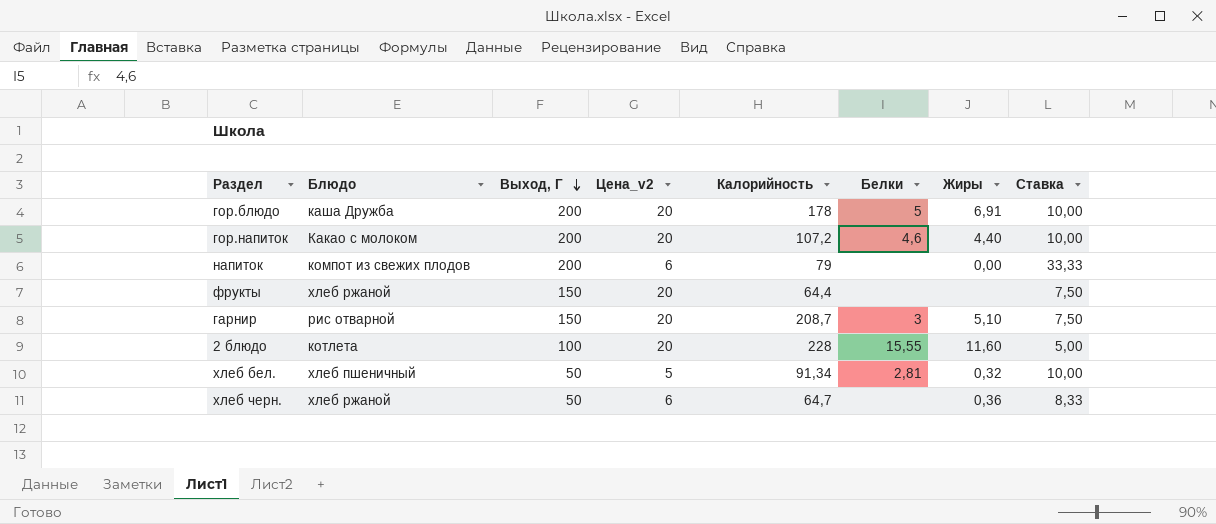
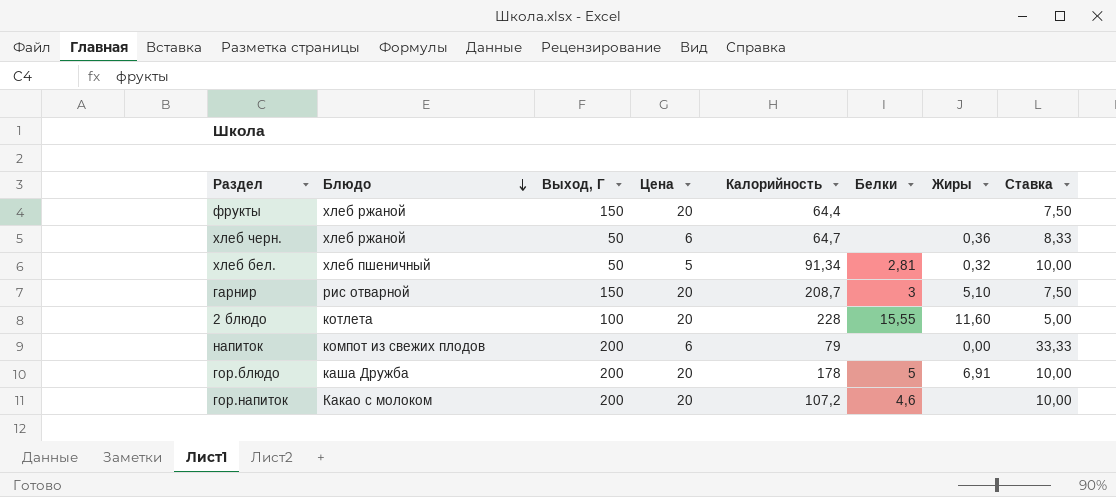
row order: Выход, Г descending -> Блюдо descending
column name: Цена_v2 -> Цена
гор.напиток | Жиры: 4,40 -> none

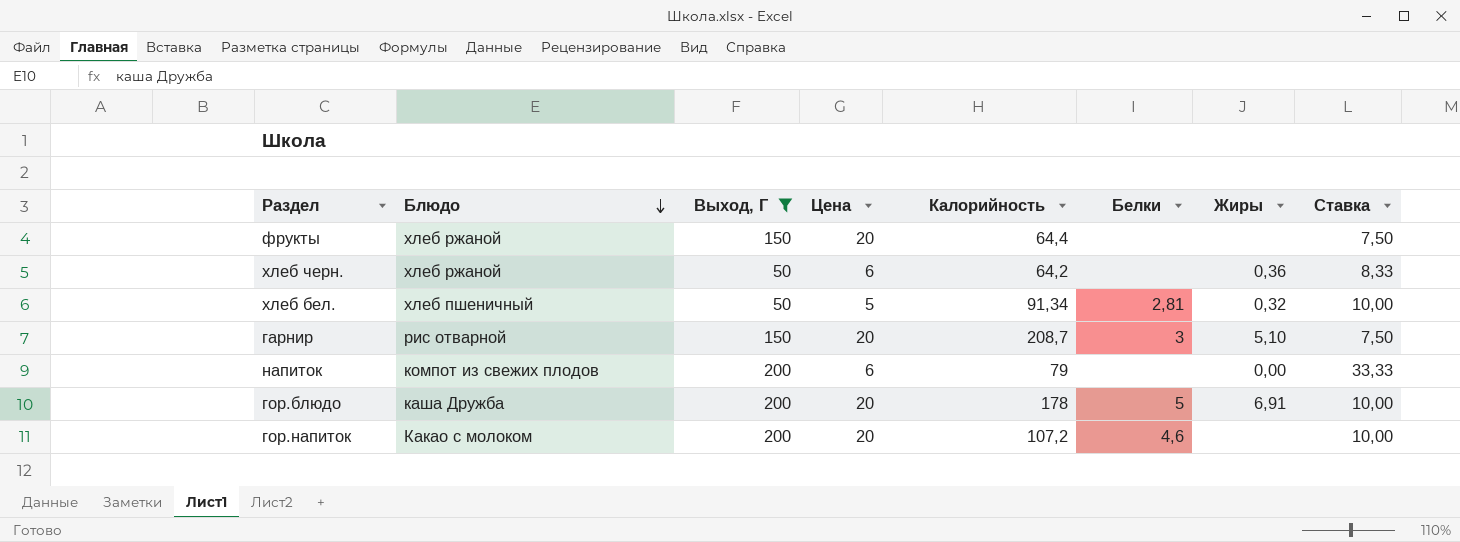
filter: none -> Выход, Г != 100
хлеб черн. | Калорийность: 64,7 -> 64,2

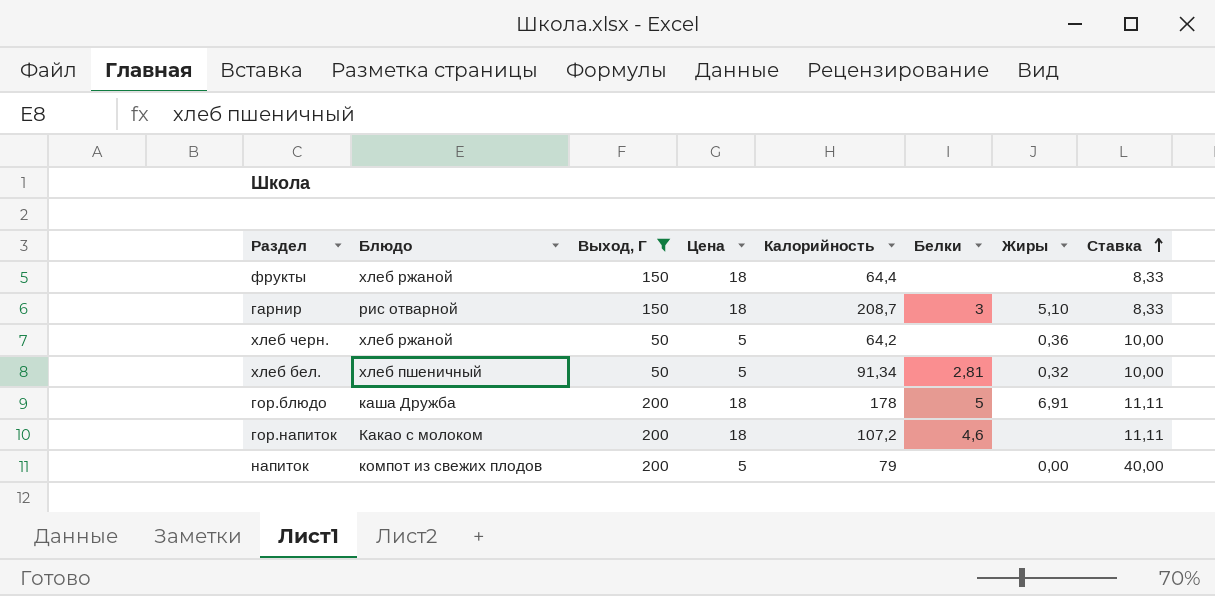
row order: Блюдо descending -> Ставка ascending
фрукты | Цена: 20 -> 18
фрукты | Ставка: 7,50 -> 8,33
гарнир | Цена: 20 -> 18
гарнир | Ставка: 7,50 -> 8,33
хлеб черн. | Цена: 6 -> 5
хлеб черн. | Ставка: 8,33 -> 10,00
гор.блюдо | Цена: 20 -> 18
гор.блюдо | Ставка: 10,00 -> 11,11
гор.напиток | Цена: 20 -> 18
гор.напиток | Ставка: 10,00 -> 11,11
напиток | Цена: 6 -> 5
напиток | Ставка: 33,33 -> 40,00

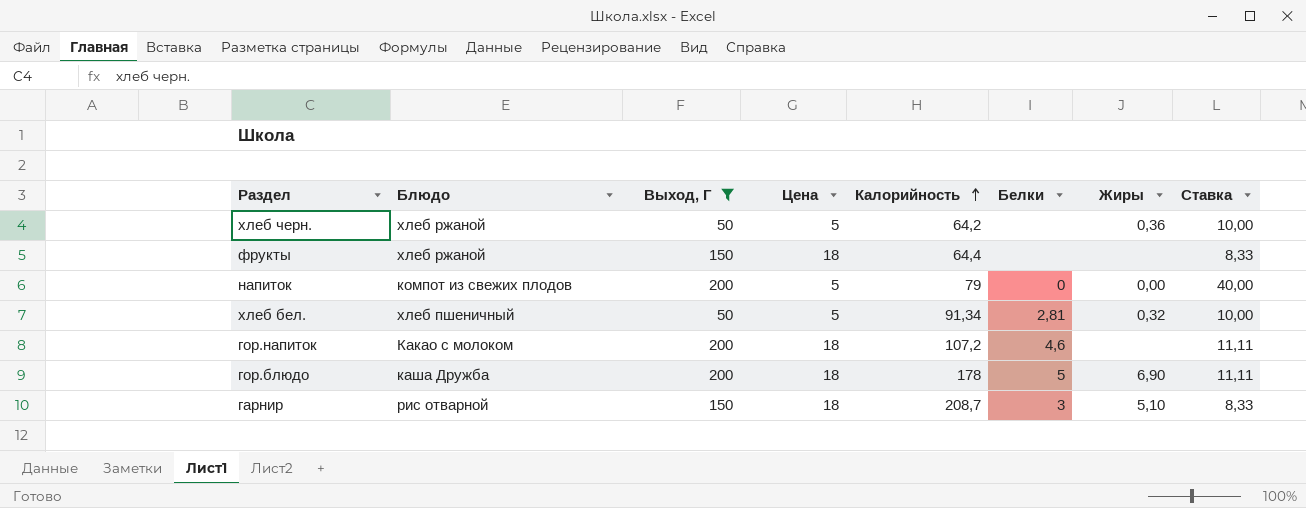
row order: Ставка ascending -> Калорийность ascending
напиток | Белки: none -> 0
гор.блюдо | Жиры: 6,91 -> 6,90

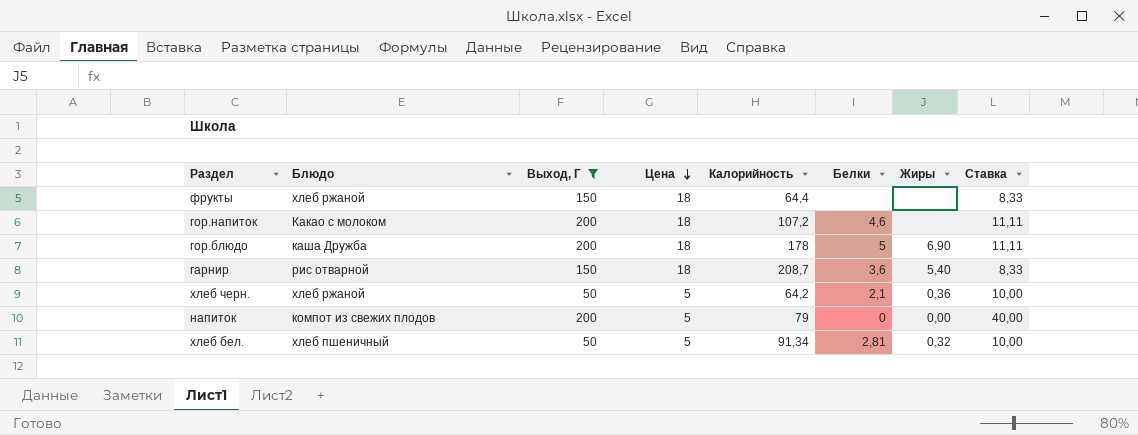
row order: Калорийность ascending -> Цена descending
гарнир | Белки: 3 -> 3,6
гарнир | Жиры: 5,10 -> 5,40
хлеб черн. | Белки: none -> 2,1

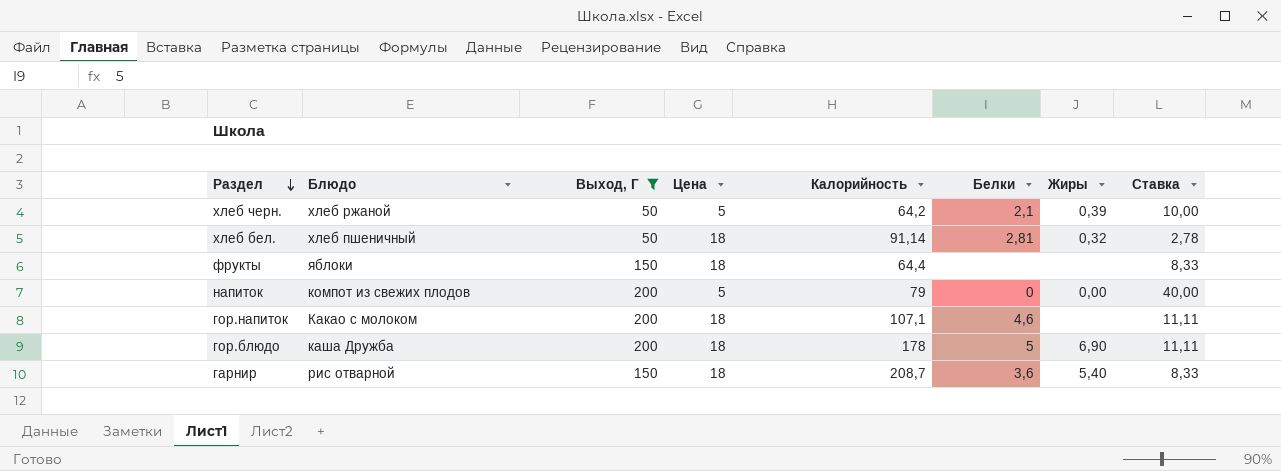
row order: Цена descending -> Раздел descending
хлеб черн. | Жиры: 0,36 -> 0,39
хлеб бел. | Цена: 5 -> 18
хлеб бел. | Калорийность: 91,34 -> 91,14
хлеб бел. | Ставка: 10,00 -> 2,78
фрукты | Блюдо: хлеб ржаной -> яблоки
гор.напиток | Калорийность: 107,2 -> 107,1

